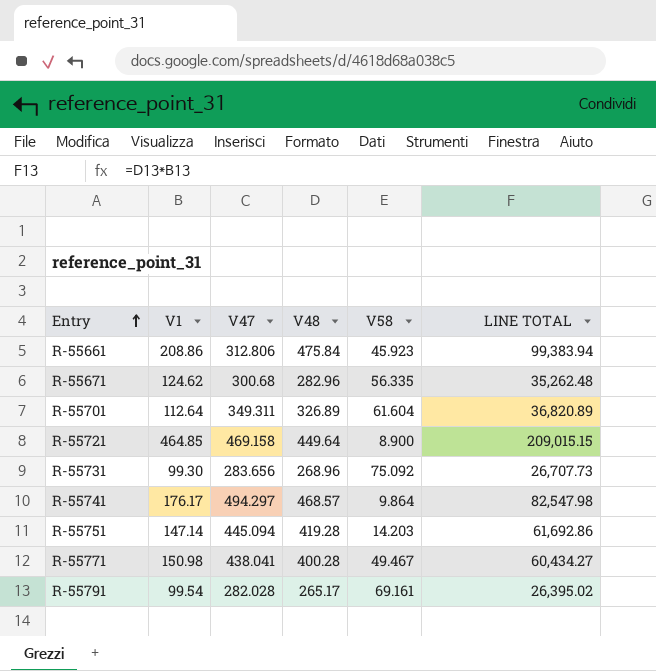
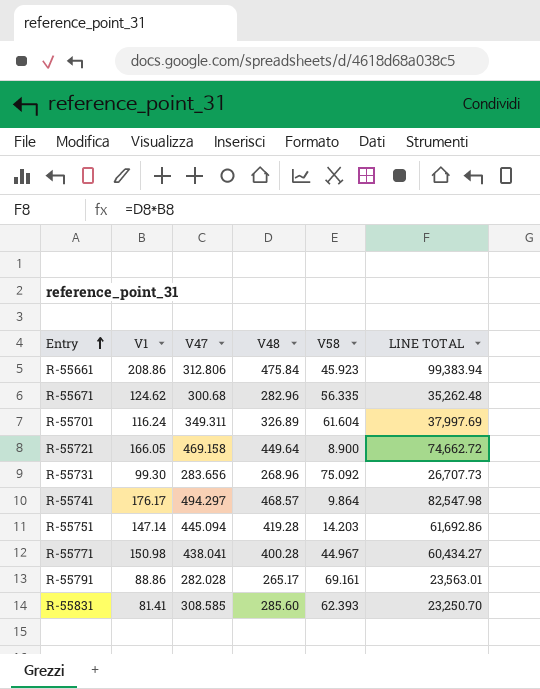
R-55701 | V1: 112.64 -> 116.24
R-55701 | LINE TOTAL: 36,820.89 -> 37,997.69
R-55721 | V1: 464.85 -> 166.05
R-55721 | LINE TOTAL: 209,015.15 -> 74,662.72
R-55771 | V58: 49.467 -> 44.967
R-55791 | V1: 99.54 -> 88.86
R-55791 | LINE TOTAL: 26,395.02 -> 23,563.01
row R-55831: none -> 81.41 | 308.585 | 285.60 | 62.393 | 23,250.70

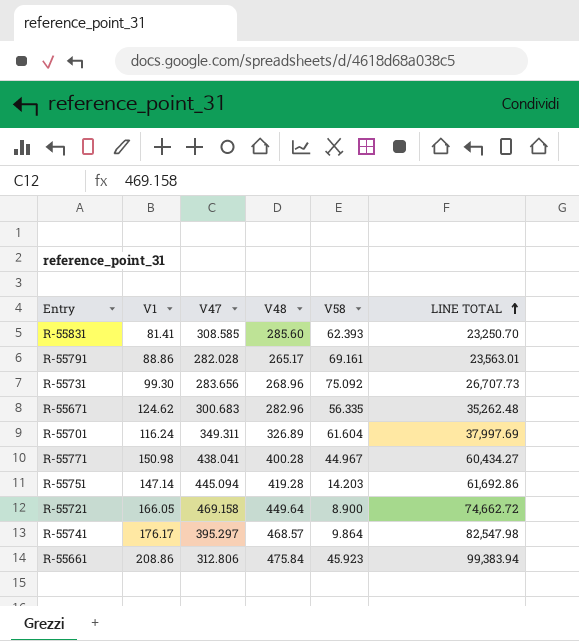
row order: Entry ascending -> LINE TOTAL ascending
R-55671 | V47: 300.68 -> 300.683
R-55741 | V47: 494.297 -> 395.297

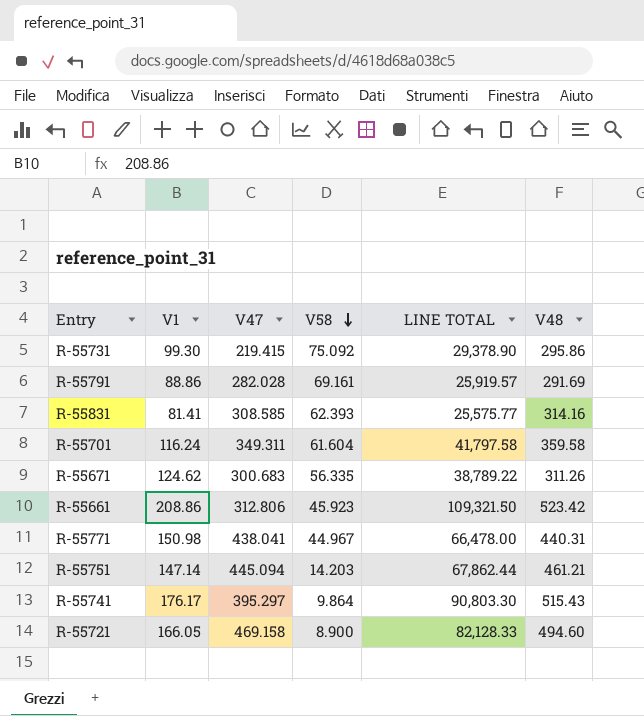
row order: LINE TOTAL ascending -> V58 descending
column V48 | position: 4 -> 6
R-55731 | V47: 283.656 -> 219.415
R-55731 | LINE TOTAL: 26,707.73 -> 29,378.90
R-55731 | V48: 268.96 -> 295.86
R-55791 | LINE TOTAL: 23,563.01 -> 25,919.57
R-55791 | V48: 265.17 -> 291.69
R-55831 | LINE TOTAL: 23,250.70 -> 25,575.77
R-55831 | V48: 285.60 -> 314.16
R-55701 | LINE TOTAL: 37,997.69 -> 41,797.58
R-55701 | V48: 326.89 -> 359.58
R-55671 | LINE TOTAL: 35,262.48 -> 38,789.22
R-55671 | V48: 282.96 -> 311.26
R-55661 | LINE TOTAL: 99,383.94 -> 109,321.50
R-55661 | V48: 475.84 -> 523.42
R-55771 | LINE TOTAL: 60,434.27 -> 66,478.00
R-55771 | V48: 400.28 -> 440.31
R-55751 | LINE TOTAL: 61,692.86 -> 67,862.44
R-55751 | V48: 419.28 -> 461.21
R-55741 | LINE TOTAL: 82,547.98 -> 90,803.30
R-55741 | V48: 468.57 -> 515.43
R-55721 | LINE TOTAL: 74,662.72 -> 82,128.33
R-55721 | V48: 449.64 -> 494.60

